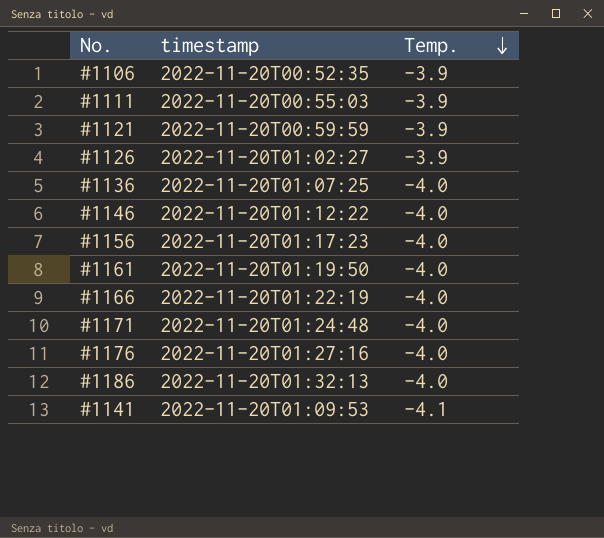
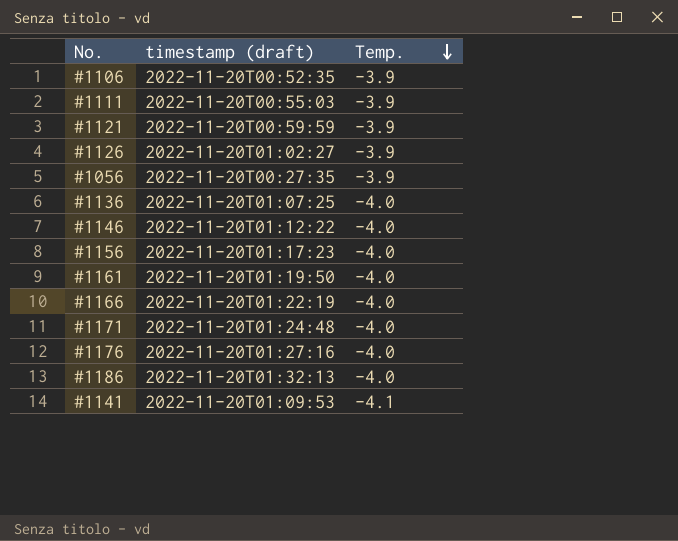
column name: timestamp -> timestamp (draft)
row #1056: none -> 2022-11-20T00:27:35 | -3.9

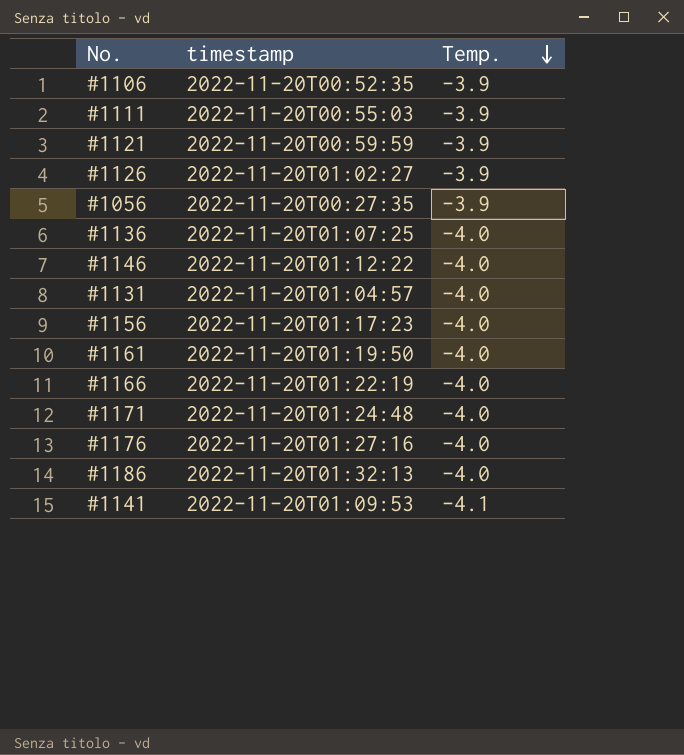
column name: timestamp (draft) -> timestamp
row #1131: none -> 2022-11-20T01:04:57 | -4.0

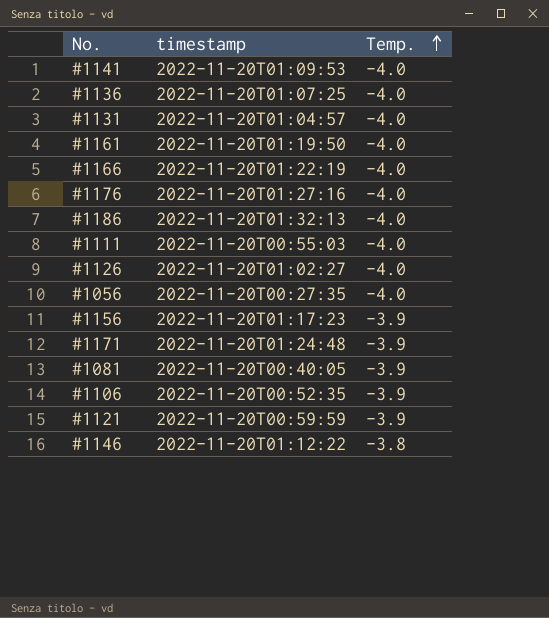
row order: Temp. descending -> Temp. ascending
#1141 | Temp.: -4.1 -> -4.0
#1111 | Temp.: -3.9 -> -4.0
#1126 | Temp.: -3.9 -> -4.0
#1056 | Temp.: -3.9 -> -4.0
#1156 | Temp.: -4.0 -> -3.9
#1171 | Temp.: -4.0 -> -3.9
row #1081: none -> 2022-11-20T00:40:05 | -3.9
#1146 | Temp.: -4.0 -> -3.8

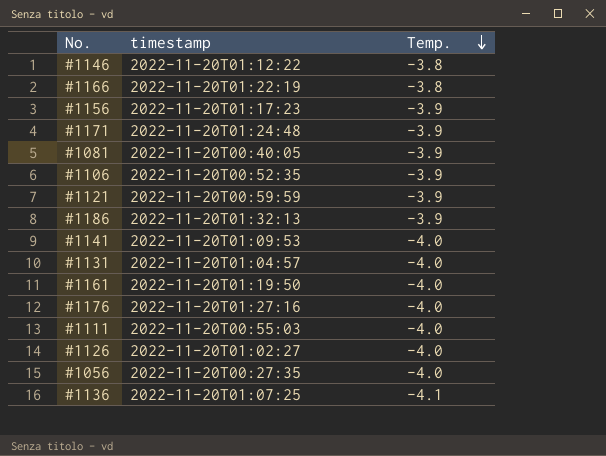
row order: Temp. ascending -> Temp. descending
#1166 | Temp.: -4.0 -> -3.8
#1186 | Temp.: -4.0 -> -3.9
#1136 | Temp.: -4.0 -> -4.1

